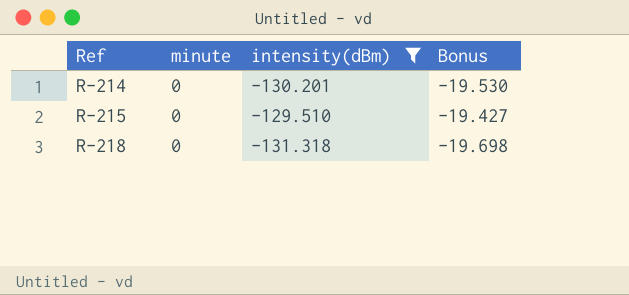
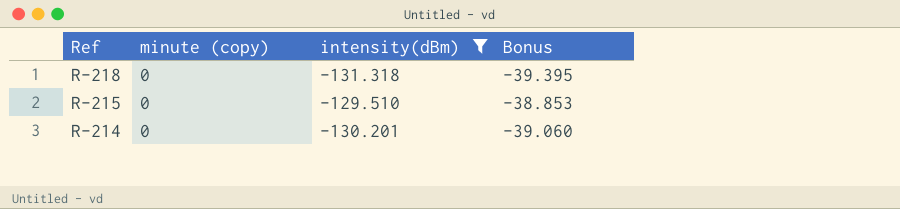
row order: Ref ascending -> Ref descending
column name: minute -> minute (copy)
column Bonus | formula: [intensity(dBm)] * 0.15 -> [intensity(dBm)] * 0.3

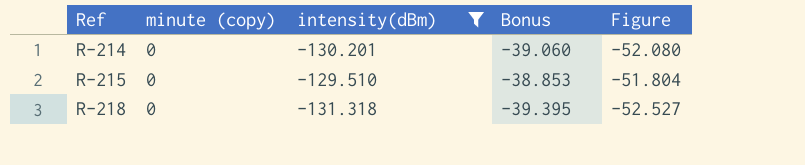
row order: Ref descending -> Ref ascending
column Figure | formula: none -> [intensity(dBm)] * 0.4

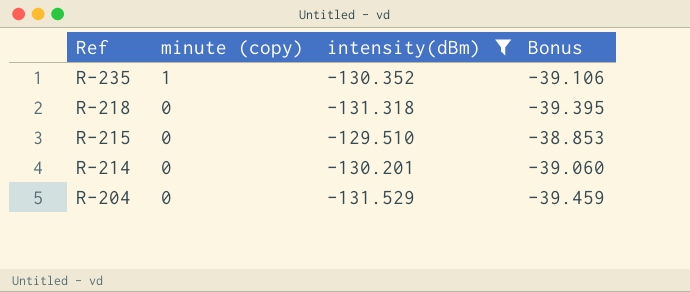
row order: Ref ascending -> Ref descending
column Figure | formula: [intensity(dBm)] * 0.4 -> none
row R-235: none -> 1 | -130.352 | -39.106
row R-204: none -> 0 | -131.529 | -39.459

